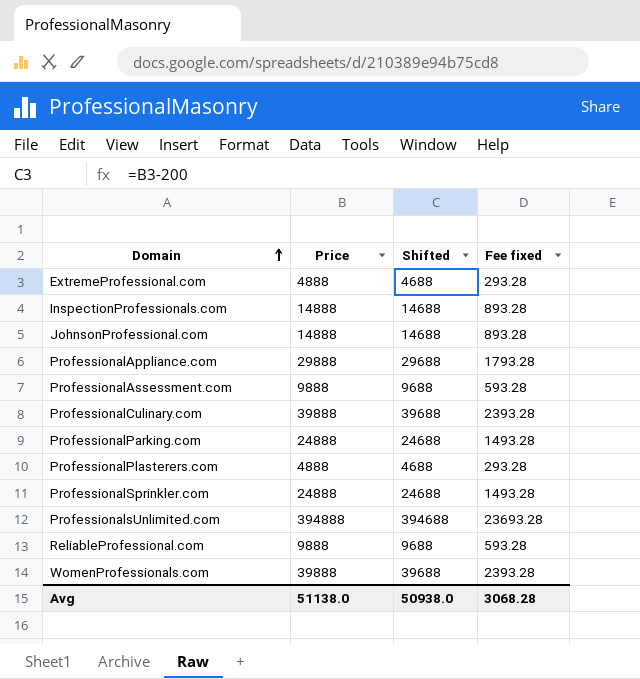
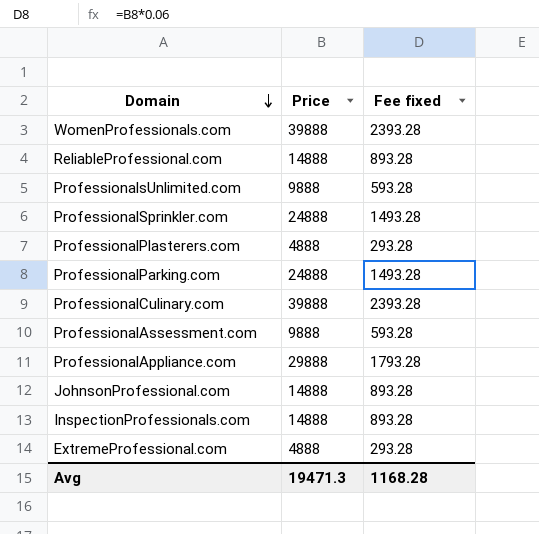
row order: Domain ascending -> Domain descending
column Shifted | formula: [Price] - 200 -> none
ReliableProfessional.com | Price: 9888 -> 14888
ReliableProfessional.com | Fee fixed: 593.28 -> 893.28
ProfessionalsUnlimited.com | Price: 394888 -> 9888
ProfessionalsUnlimited.com | Fee fixed: 23693.28 -> 593.28
Avg | Price: 51138.0 -> 19471.3
Avg | Fee fixed: 3068.28 -> 1168.28

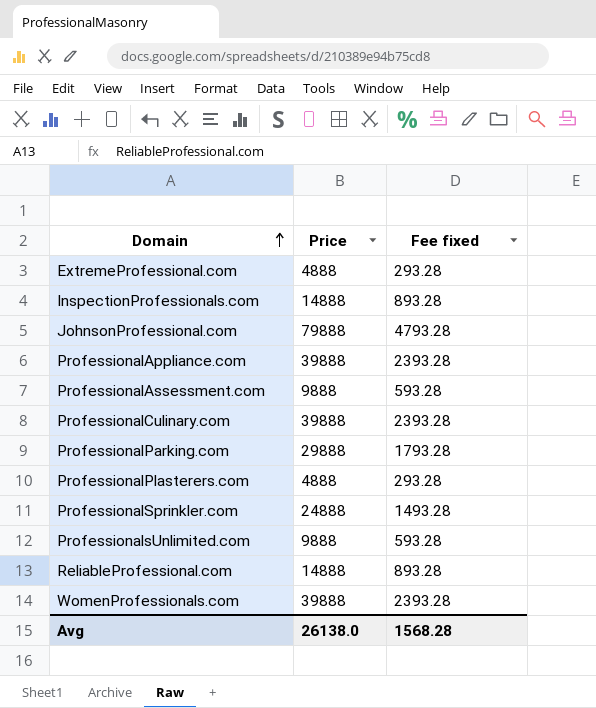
row order: Domain descending -> Domain ascending
JohnsonProfessional.com | Price: 14888 -> 79888
JohnsonProfessional.com | Fee fixed: 893.28 -> 4793.28
ProfessionalAppliance.com | Price: 29888 -> 39888
ProfessionalAppliance.com | Fee fixed: 1793.28 -> 2393.28
ProfessionalParking.com | Price: 24888 -> 29888
ProfessionalParking.com | Fee fixed: 1493.28 -> 1793.28
Avg | Price: 19471.3 -> 26138.0
Avg | Fee fixed: 1168.28 -> 1568.28

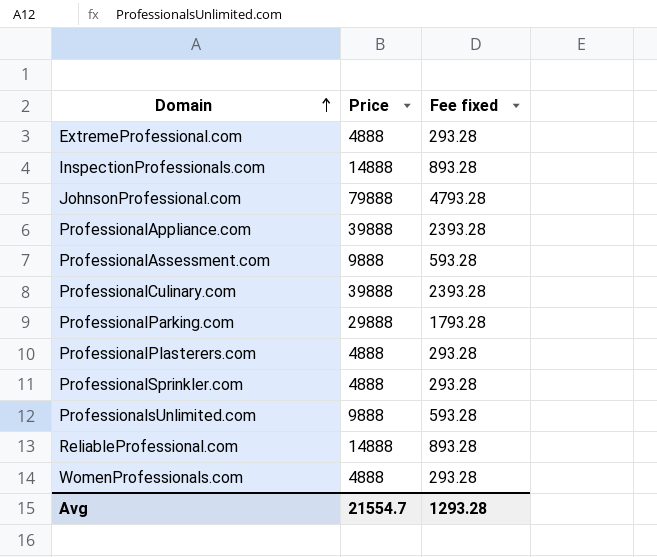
ProfessionalSprinkler.com | Price: 24888 -> 4888
ProfessionalSprinkler.com | Fee fixed: 1493.28 -> 293.28
WomenProfessionals.com | Price: 39888 -> 4888
WomenProfessionals.com | Fee fixed: 2393.28 -> 293.28
Avg | Price: 26138.0 -> 21554.7
Avg | Fee fixed: 1568.28 -> 1293.28

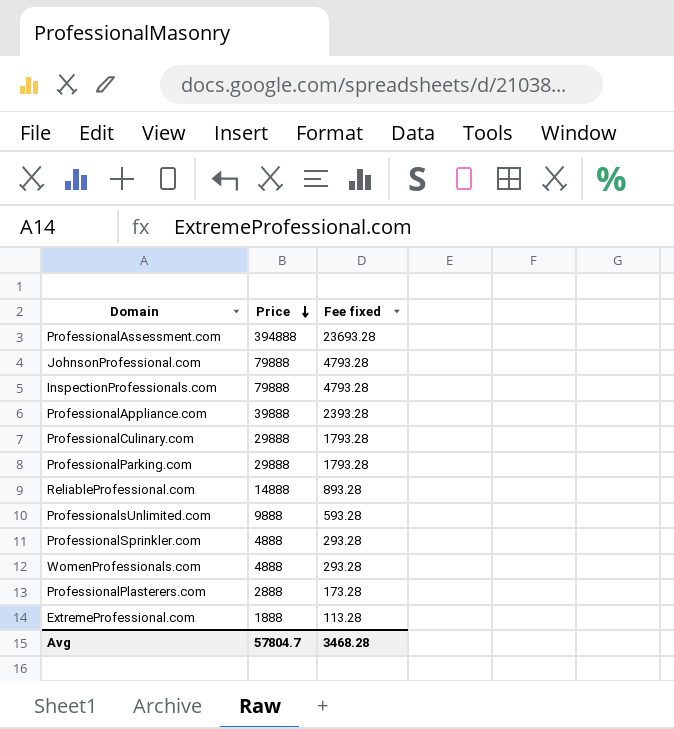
row order: Domain ascending -> Price descending
ProfessionalAssessment.com | Price: 9888 -> 394888
ProfessionalAssessment.com | Fee fixed: 593.28 -> 23693.28
InspectionProfessionals.com | Price: 14888 -> 79888
InspectionProfessionals.com | Fee fixed: 893.28 -> 4793.28
ProfessionalCulinary.com | Price: 39888 -> 29888
ProfessionalCulinary.com | Fee fixed: 2393.28 -> 1793.28
ProfessionalPlasterers.com | Price: 4888 -> 2888
ProfessionalPlasterers.com | Fee fixed: 293.28 -> 173.28
ExtremeProfessional.com | Price: 4888 -> 1888
ExtremeProfessional.com | Fee fixed: 293.28 -> 113.28
Avg | Price: 21554.7 -> 57804.7
Avg | Fee fixed: 1293.28 -> 3468.28

